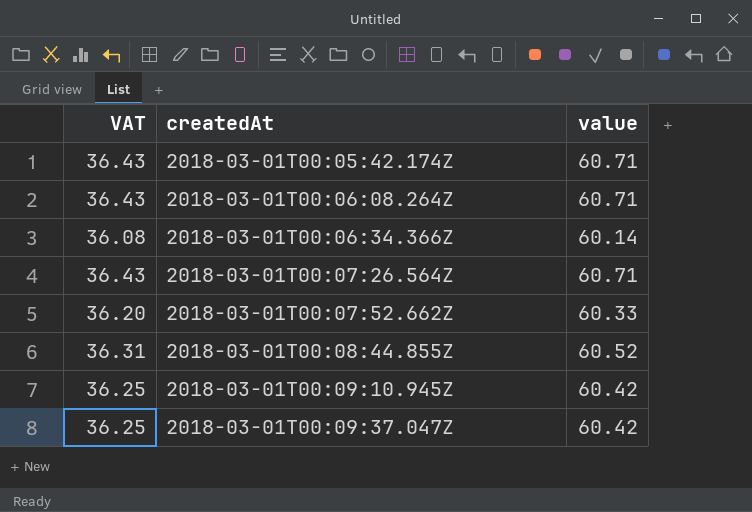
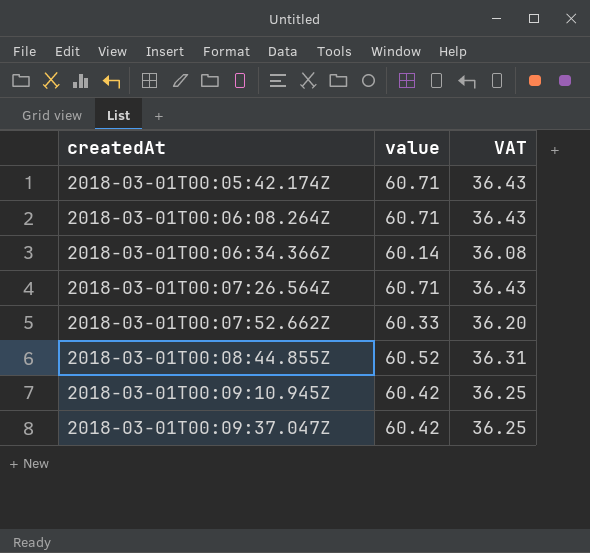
column VAT | position: 1 -> 3

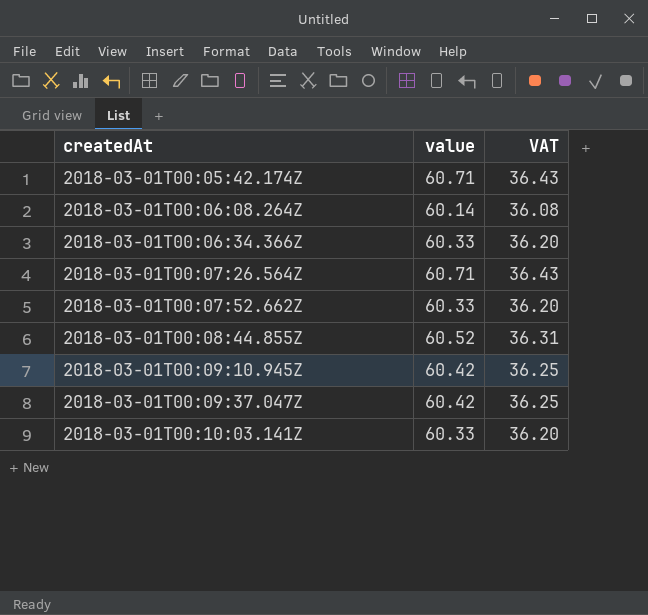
2018-03-01T00:06:08.264Z | value: 60.71 -> 60.14
2018-03-01T00:06:08.264Z | VAT: 36.43 -> 36.08
2018-03-01T00:06:34.366Z | value: 60.14 -> 60.33
2018-03-01T00:06:34.366Z | VAT: 36.08 -> 36.20
row 2018-03-01T00:10:03.141Z: none -> 60.33 | 36.20

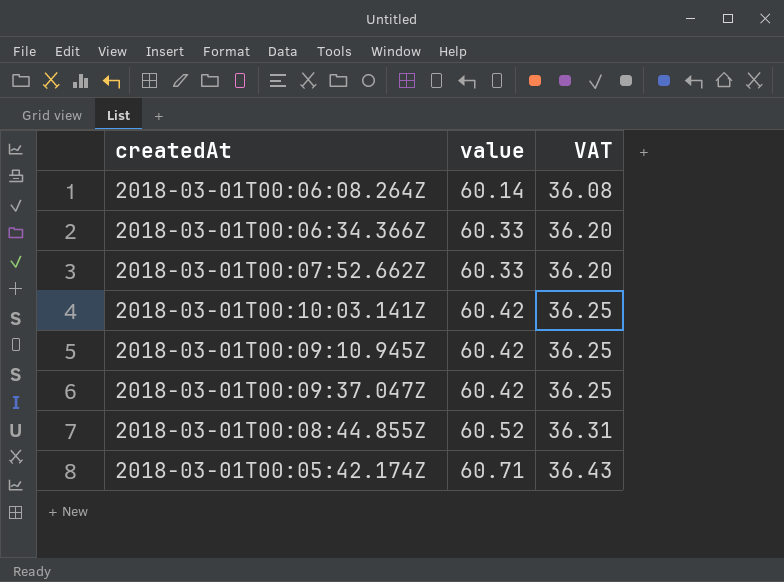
row order: createdAt ascending -> value ascending
row 2018-03-01T00:07:26.564Z: 60.71 | 36.43 -> none
2018-03-01T00:10:03.141Z | value: 60.33 -> 60.42
2018-03-01T00:10:03.141Z | VAT: 36.20 -> 36.25

